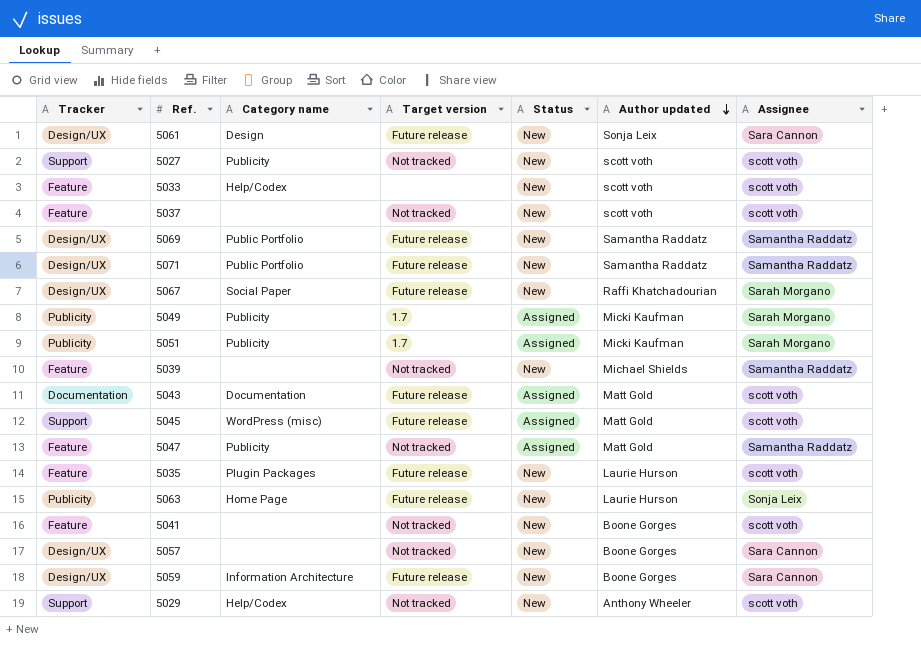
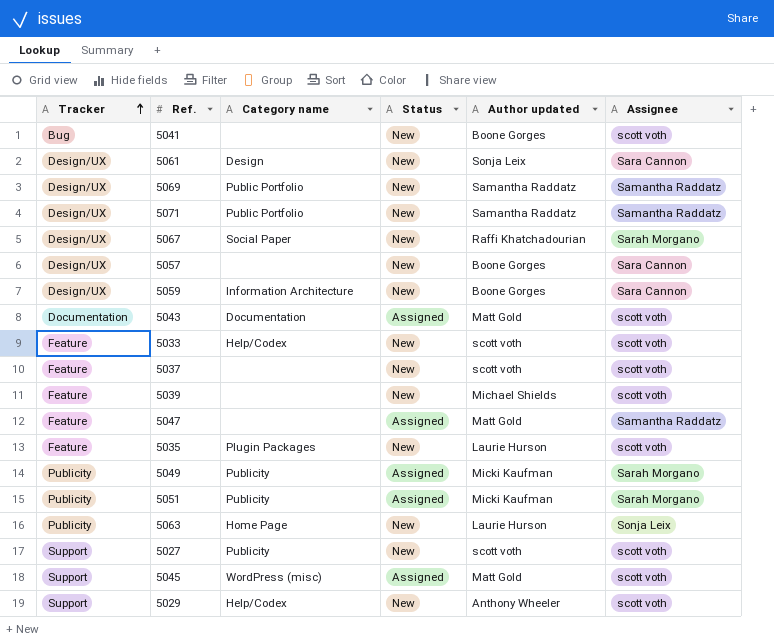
row order: Author updated descending -> Tracker ascending
column Target version | position: 4 -> none
5041 | Tracker: Feature -> Bug
5039 | Assignee: Samantha Raddatz -> scott voth
5047 | Category name: Publicity -> none

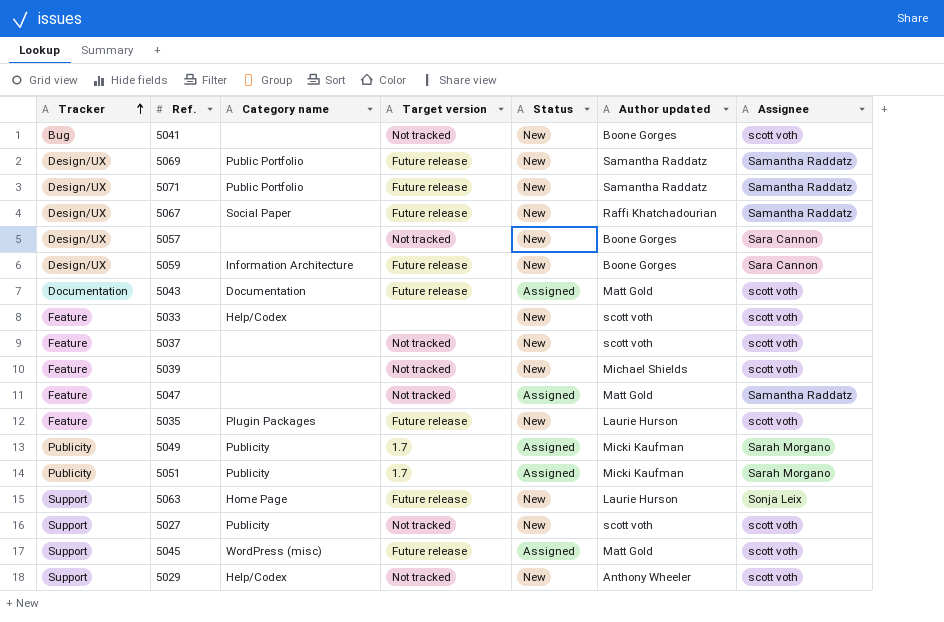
column Target version | position: none -> 4
row 5061: Design/UX | Design | New | Sonja Leix | Sara Cannon -> none
5067 | Assignee: Sarah Morgano -> Samantha Raddatz
5063 | Tracker: Publicity -> Support

